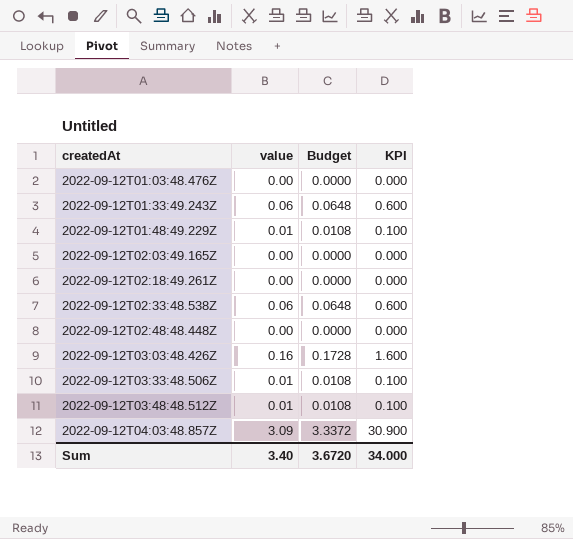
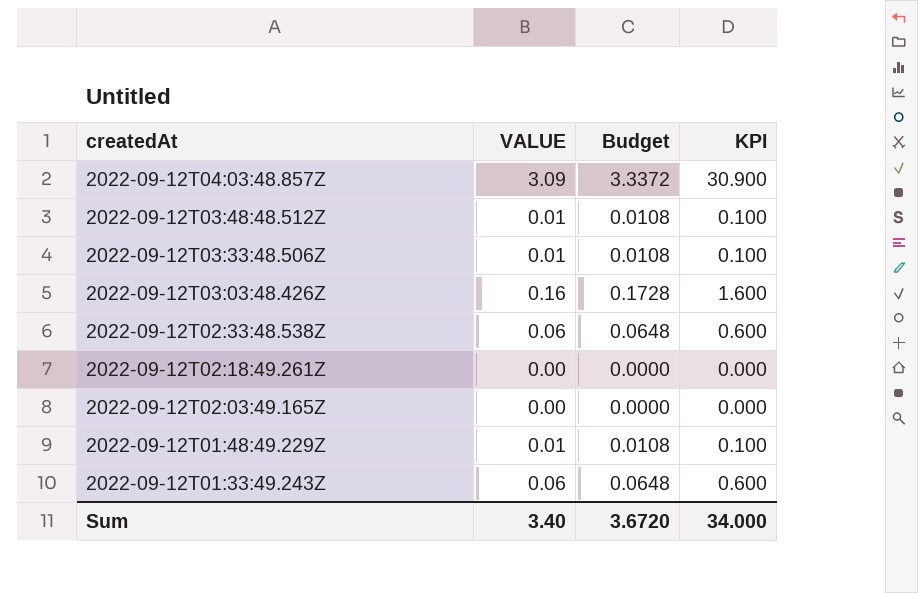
row order: createdAt ascending -> createdAt descending
column name: value -> VALUE
row 2022-09-12T01:03:48.476Z: 0.00 | 0.0000 | 0.000 -> none
row 2022-09-12T02:48:48.448Z: 0.00 | 0.0000 | 0.000 -> none

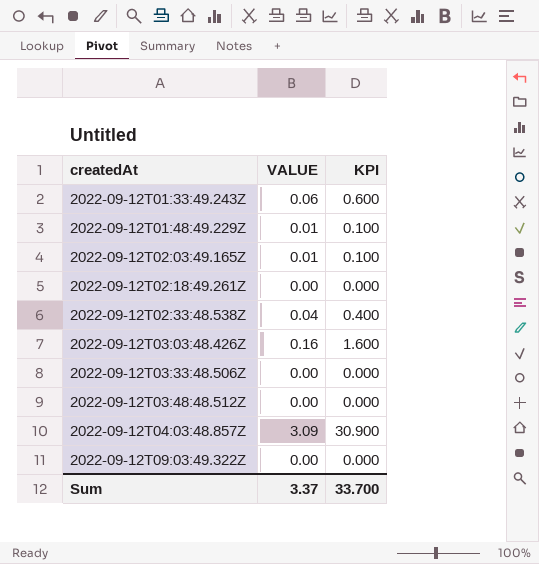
row order: createdAt descending -> createdAt ascending
column Budget | formula: [VALUE] * 1.08 -> none
2022-09-12T02:03:49.165Z | VALUE: 0.00 -> 0.01
2022-09-12T02:03:49.165Z | KPI: 0.000 -> 0.100
2022-09-12T02:33:48.538Z | VALUE: 0.06 -> 0.04
2022-09-12T02:33:48.538Z | KPI: 0.600 -> 0.400
2022-09-12T03:33:48.506Z | VALUE: 0.01 -> 0.00
2022-09-12T03:33:48.506Z | KPI: 0.100 -> 0.000
2022-09-12T03:48:48.512Z | VALUE: 0.01 -> 0.00
2022-09-12T03:48:48.512Z | KPI: 0.100 -> 0.000
row 2022-09-12T09:03:49.322Z: none -> 0.00 | 0.000
Sum | VALUE: 3.40 -> 3.37
Sum | KPI: 34.000 -> 33.700

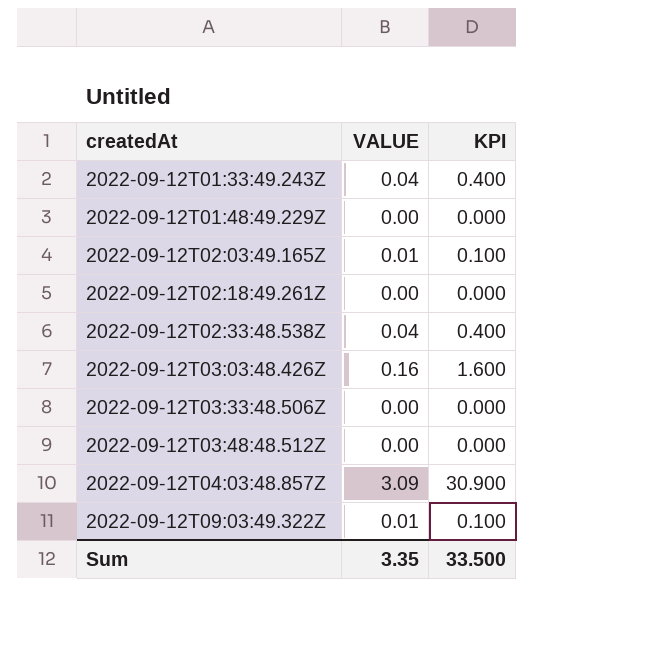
2022-09-12T01:33:49.243Z | VALUE: 0.06 -> 0.04
2022-09-12T01:33:49.243Z | KPI: 0.600 -> 0.400
2022-09-12T01:48:49.229Z | VALUE: 0.01 -> 0.00
2022-09-12T01:48:49.229Z | KPI: 0.100 -> 0.000
2022-09-12T09:03:49.322Z | VALUE: 0.00 -> 0.01
2022-09-12T09:03:49.322Z | KPI: 0.000 -> 0.100
Sum | VALUE: 3.37 -> 3.35
Sum | KPI: 33.700 -> 33.500

